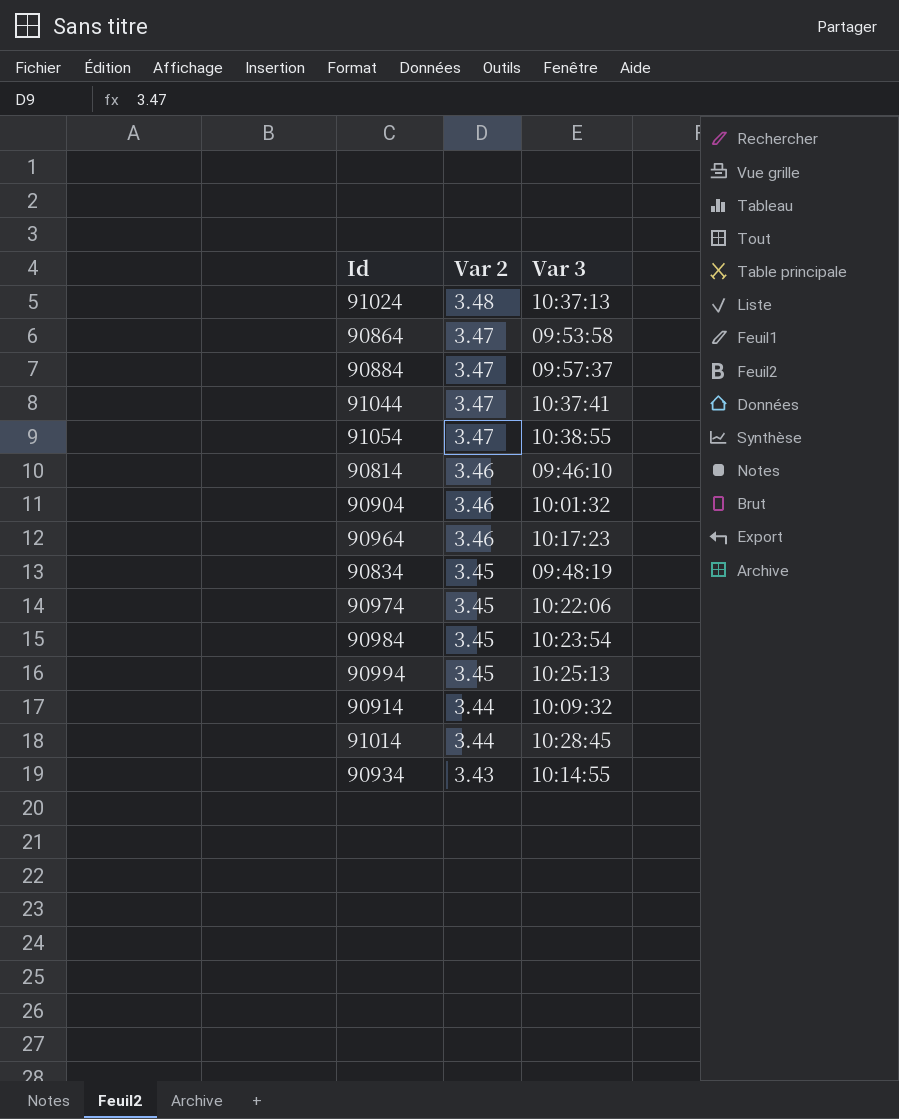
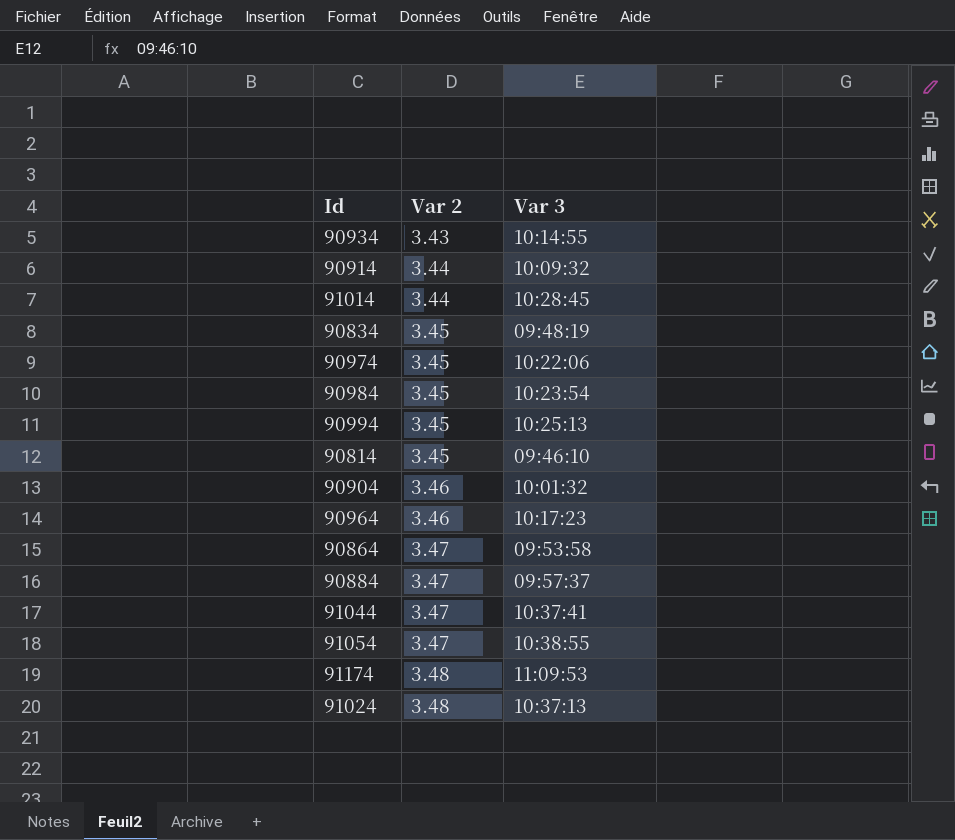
row order: Var 2 descending -> Var 2 ascending
90814 | Var 2: 3.46 -> 3.45
row 91174: none -> 3.48 | 11:09:53

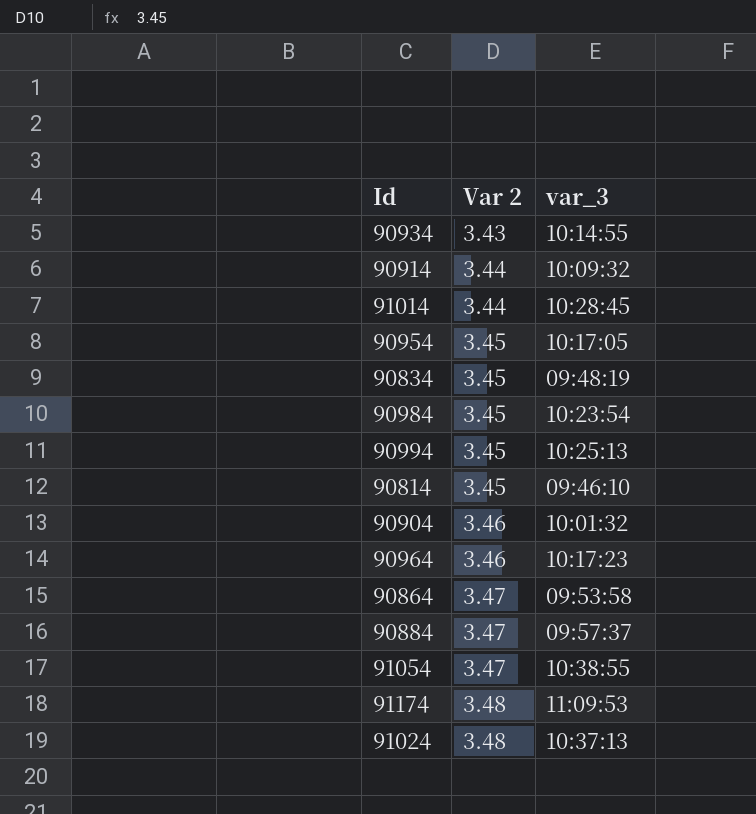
column name: Var 3 -> var_3
row 90974: 3.45 | 10:22:06 -> none
row 91044: 3.47 | 10:37:41 -> none
row 90954: none -> 3.45 | 10:17:05

